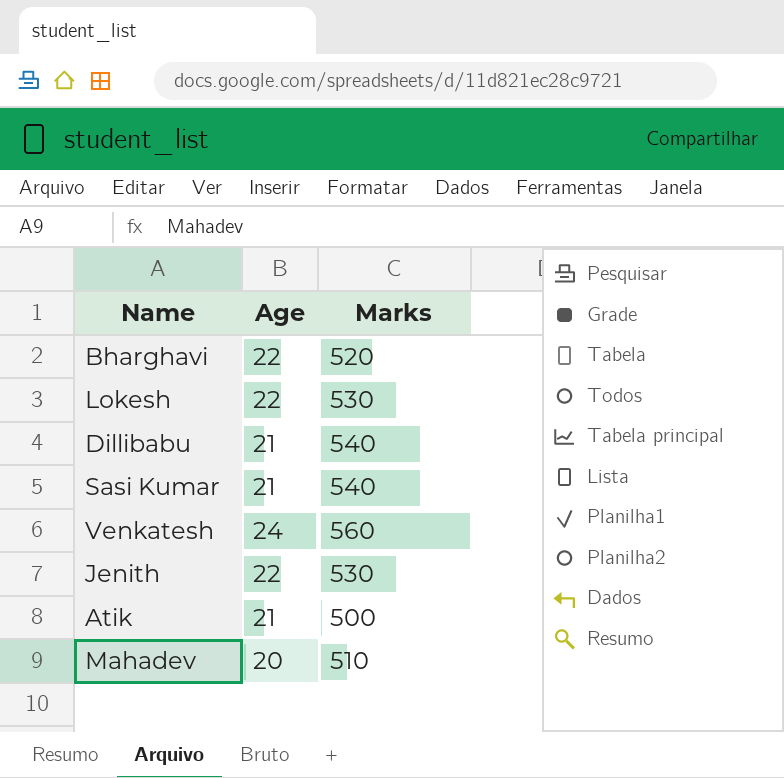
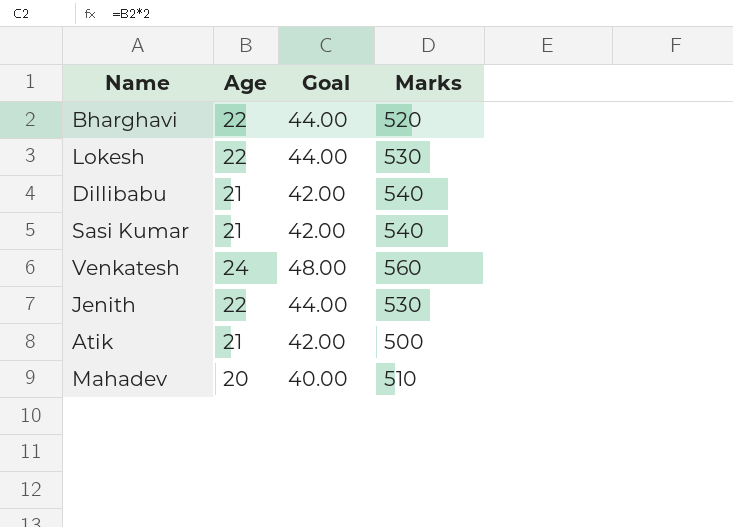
column Goal | formula: none -> [Age] * 2

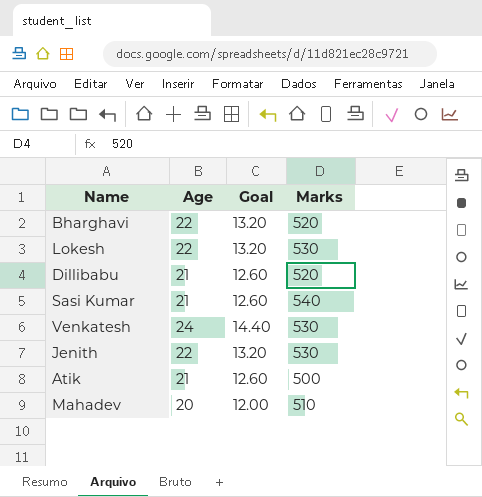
column Goal | formula: [Age] * 2 -> [Age] * 0.6
Dillibabu | Marks: 540 -> 520
Venkatesh | Marks: 560 -> 530

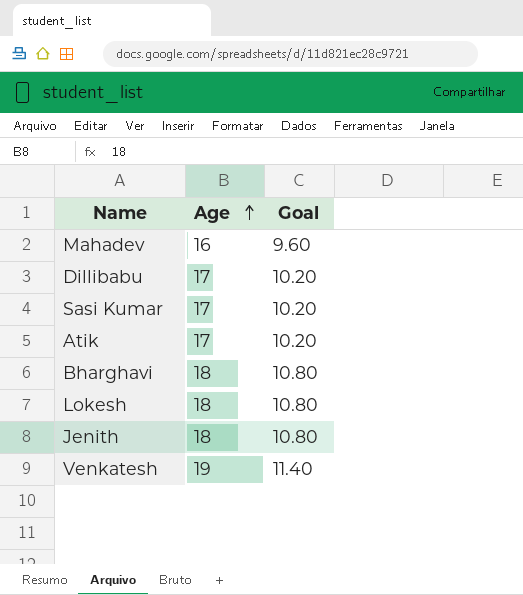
row order: none -> Age ascending
column Marks | position: 4 -> none
Mahadev | Age: 20 -> 16
Mahadev | Goal: 12.00 -> 9.60
Dillibabu | Age: 21 -> 17
Dillibabu | Goal: 12.60 -> 10.20
Sasi Kumar | Age: 21 -> 17
Sasi Kumar | Goal: 12.60 -> 10.20
Atik | Age: 21 -> 17
Atik | Goal: 12.60 -> 10.20
Bharghavi | Age: 22 -> 18
Bharghavi | Goal: 13.20 -> 10.80
Lokesh | Age: 22 -> 18
Lokesh | Goal: 13.20 -> 10.80
Jenith | Age: 22 -> 18
Jenith | Goal: 13.20 -> 10.80
Venkatesh | Age: 24 -> 19
Venkatesh | Goal: 14.40 -> 11.40

